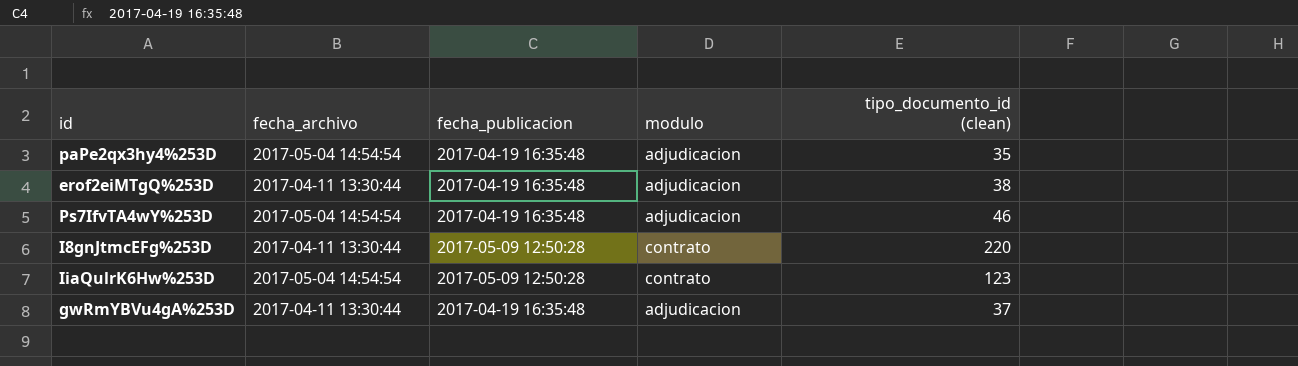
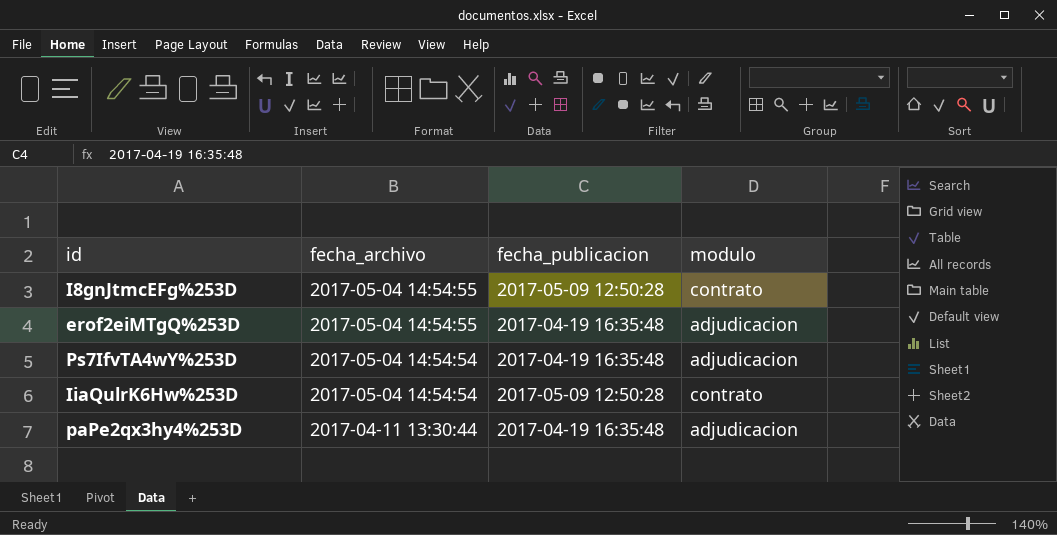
row order: none -> fecha_archivo descending
column tipo_documento_id (clean) | position: 5 -> none
row gwRmYBVu4gA%253D: 2017-04-11 13:30:44 | 2017-04-19 16:35:48 | adjudicacion | 37 -> none
I8gnJtmcEFg%253D | fecha_archivo: 2017-04-11 13:30:44 -> 2017-05-04 14:54:55
erof2eiMTgQ%253D | fecha_archivo: 2017-04-11 13:30:44 -> 2017-05-04 14:54:55
paPe2qx3hy4%253D | fecha_archivo: 2017-05-04 14:54:54 -> 2017-04-11 13:30:44

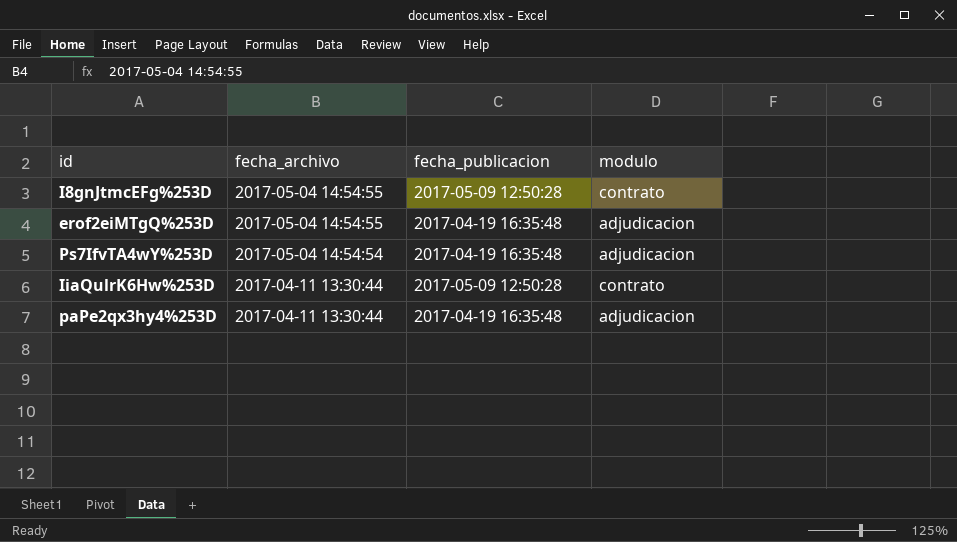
IiaQulrK6Hw%253D | fecha_archivo: 2017-05-04 14:54:54 -> 2017-04-11 13:30:44

